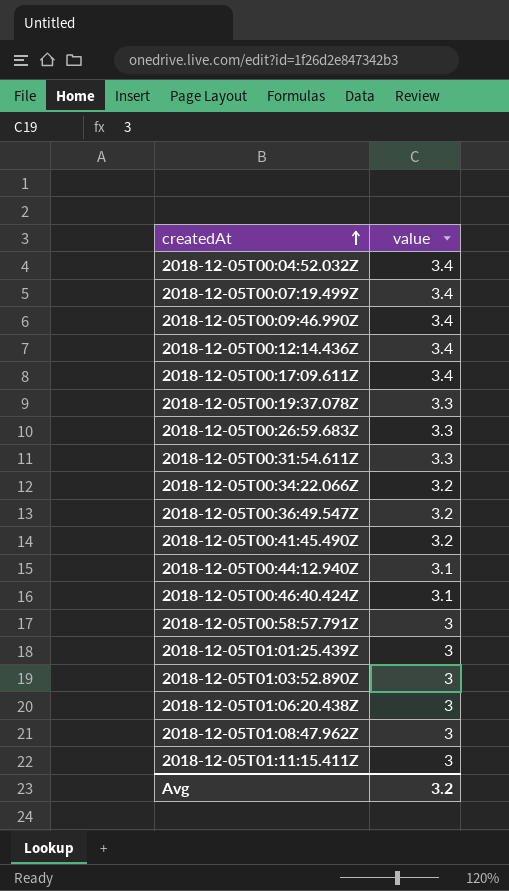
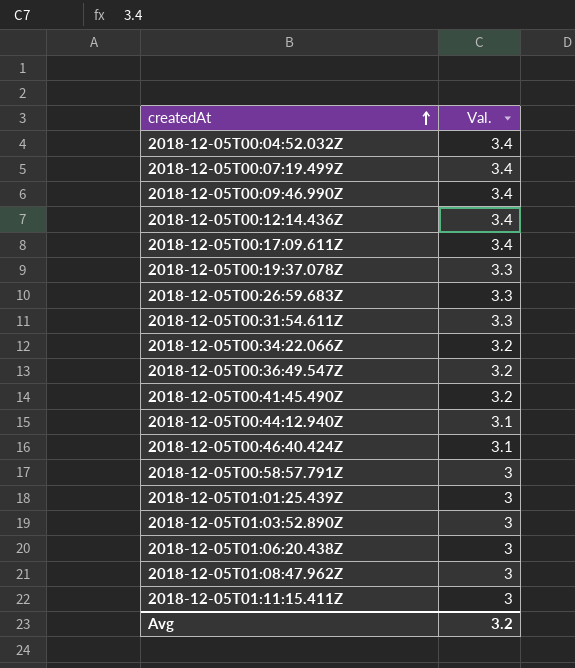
column name: value -> Val.

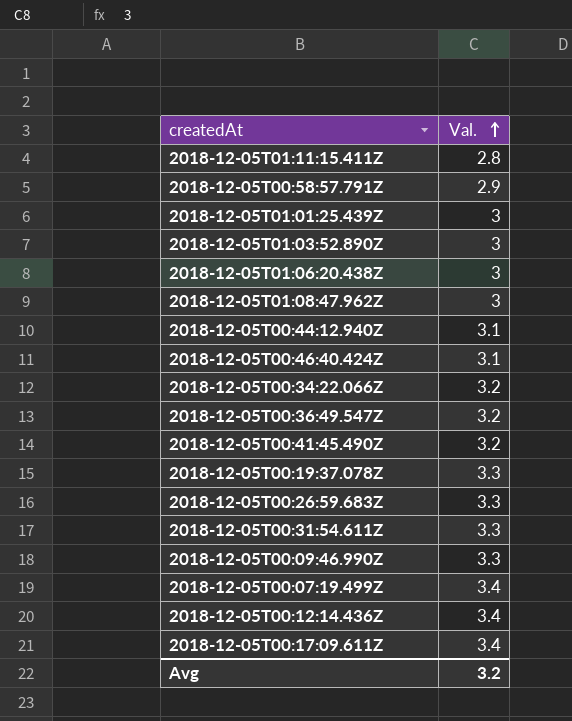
row order: createdAt ascending -> Val. ascending
row 2018-12-05T00:04:52.032Z: 3.4 -> none
2018-12-05T01:11:15.411Z | Val.: 3 -> 2.8
2018-12-05T00:58:57.791Z | Val.: 3 -> 2.9
2018-12-05T00:09:46.990Z | Val.: 3.4 -> 3.3

